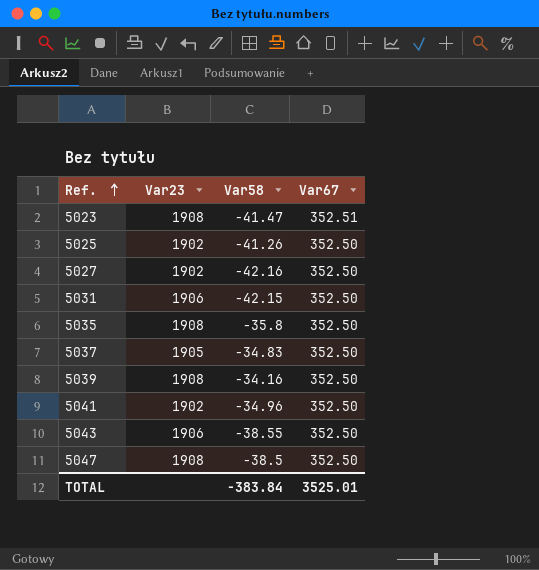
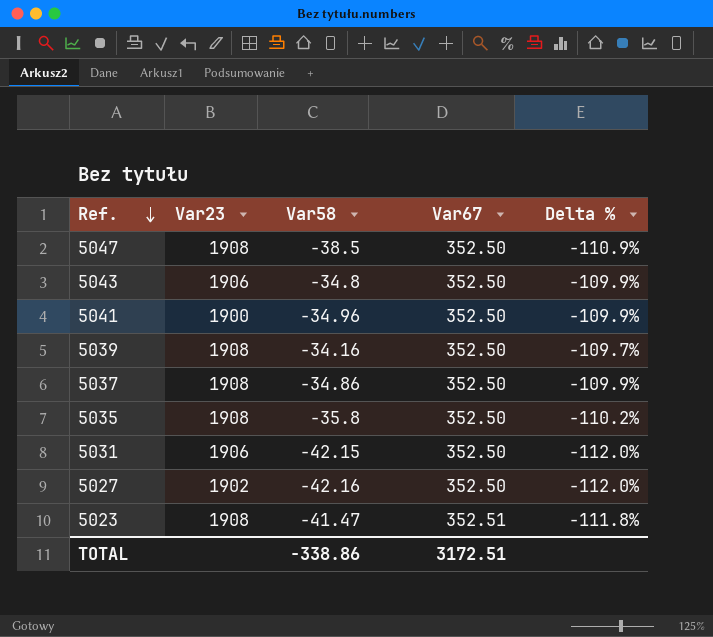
row order: Ref. ascending -> Ref. descending
column Delta % | formula: none -> ([Var58] - [Var67]) / [Var67]
row 5025: 1902 | -41.26 | 352.50 -> none
5043 | Var58: -38.55 -> -34.8
5041 | Var23: 1902 -> 1900
5037 | Var23: 1905 -> 1908
5037 | Var58: -34.83 -> -34.86
TOTAL | Var58: -383.84 -> -338.86
TOTAL | Var67: 3525.01 -> 3172.51

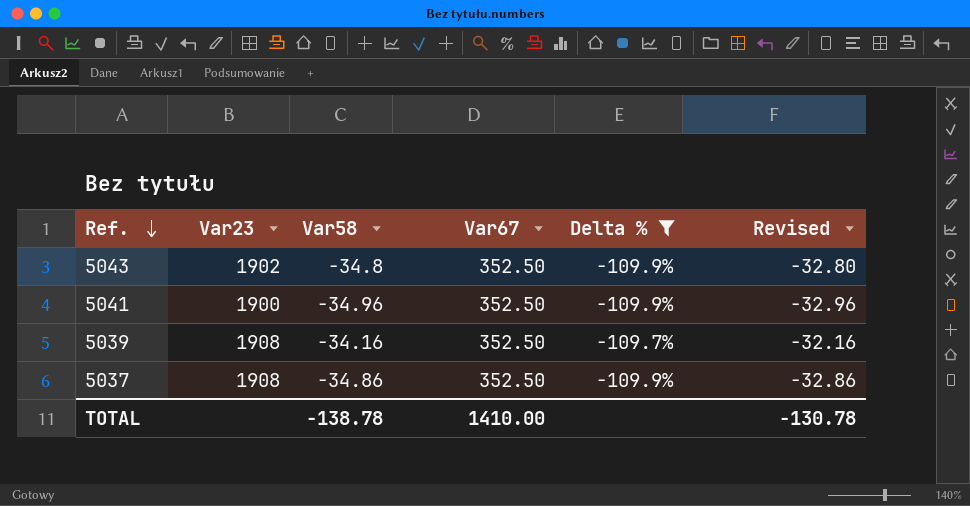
filter: none -> Delta % >= -109.9%
column Revised | formula: none -> [Var58] + 2
5043 | Var23: 1906 -> 1902
TOTAL | Var58: -338.86 -> -138.78
TOTAL | Var67: 3172.51 -> 1410.00

